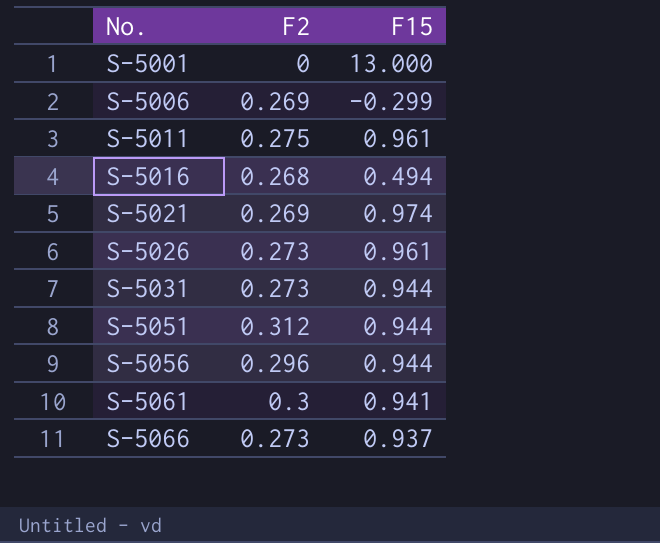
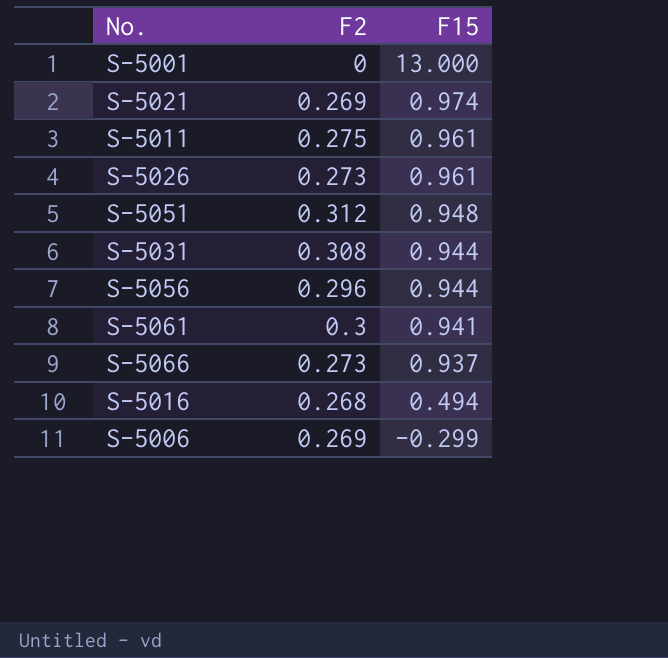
row order: No. ascending -> F15 descending
S-5051 | F15: 0.944 -> 0.948
S-5031 | F2: 0.273 -> 0.308

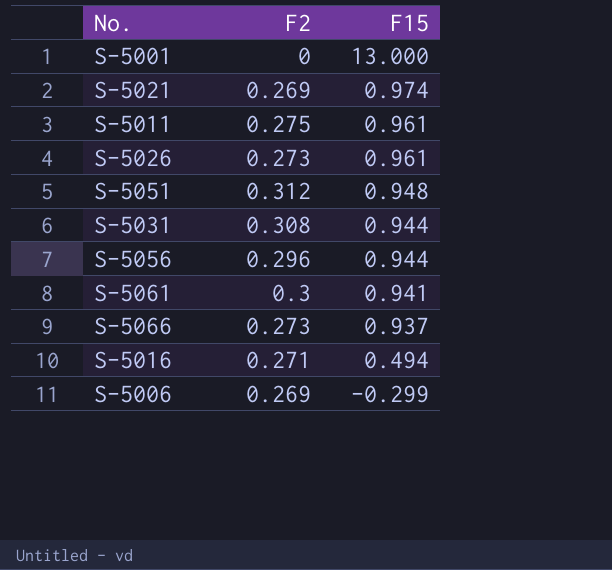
S-5016 | F2: 0.268 -> 0.271

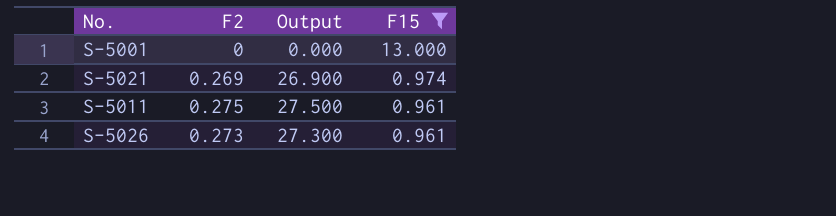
filter: none -> F15 >= 0.961
column Output | formula: none -> [F2] * 100

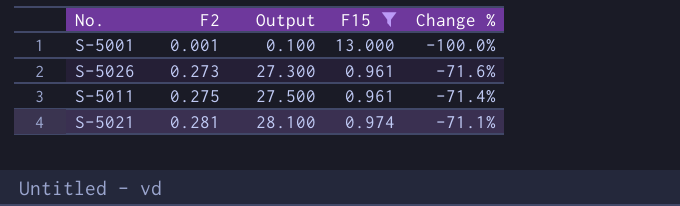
row order: F15 descending -> F2 ascending
column Change % | formula: none -> ([F2] - [F15]) / [F15]
S-5001 | F2: 0 -> 0.001
S-5001 | Output: 0.000 -> 0.100
S-5021 | F2: 0.269 -> 0.281
S-5021 | Output: 26.900 -> 28.100

